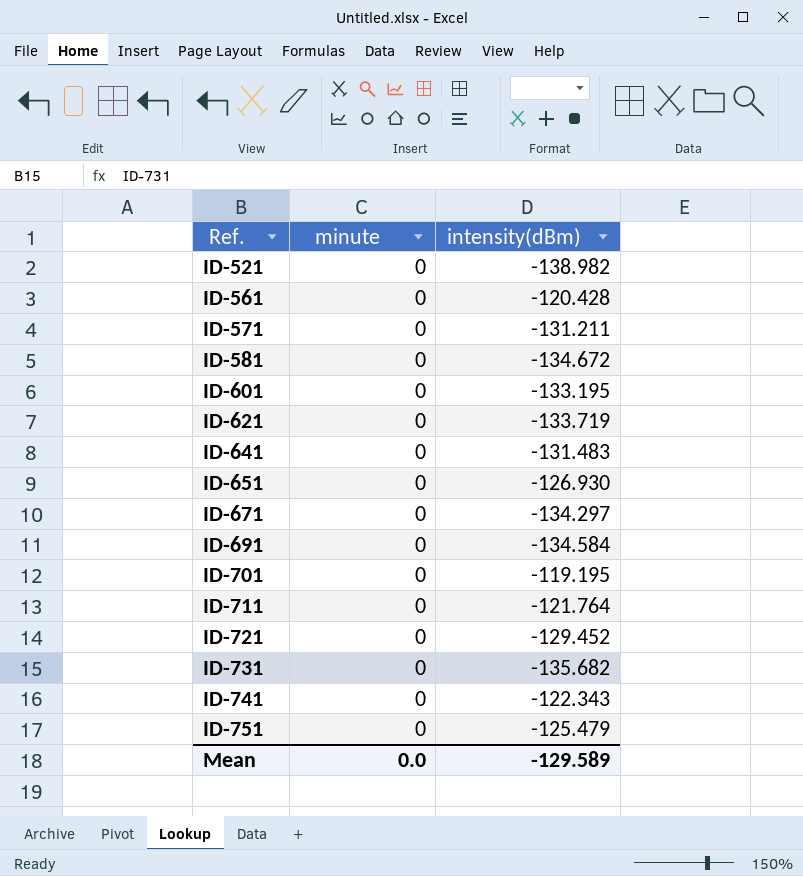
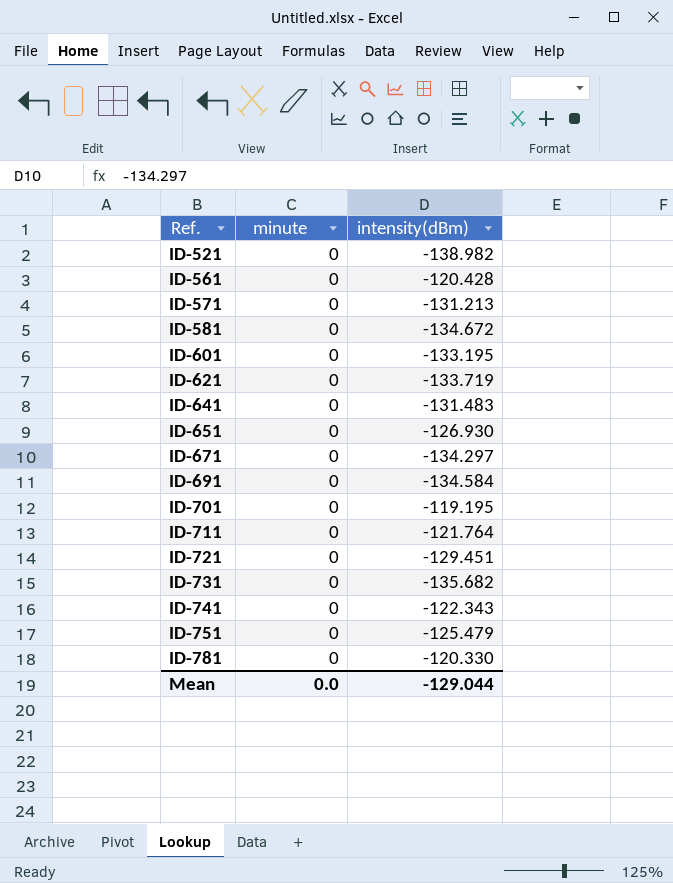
ID-571 | intensity(dBm): -131.211 -> -131.213
ID-721 | intensity(dBm): -129.452 -> -129.451
row ID-781: none -> 0 | -120.330
Mean | intensity(dBm): -129.589 -> -129.044

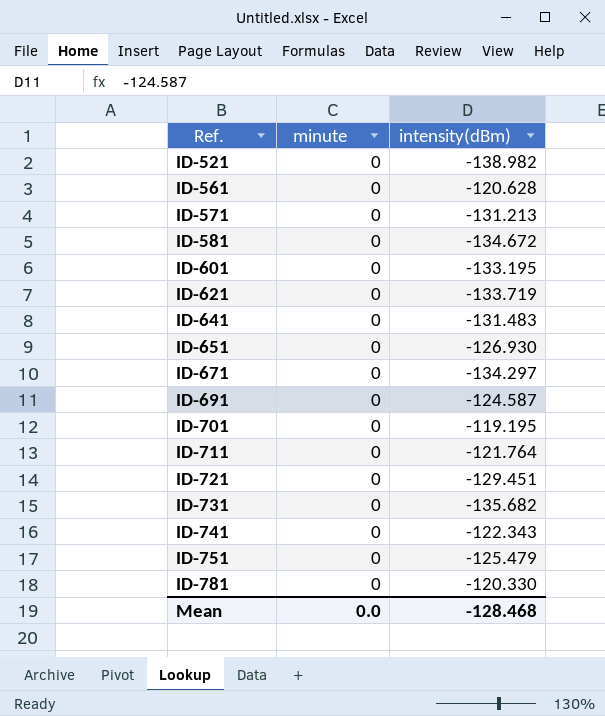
ID-561 | intensity(dBm): -120.428 -> -120.628
ID-691 | intensity(dBm): -134.584 -> -124.587
Mean | intensity(dBm): -129.044 -> -128.468

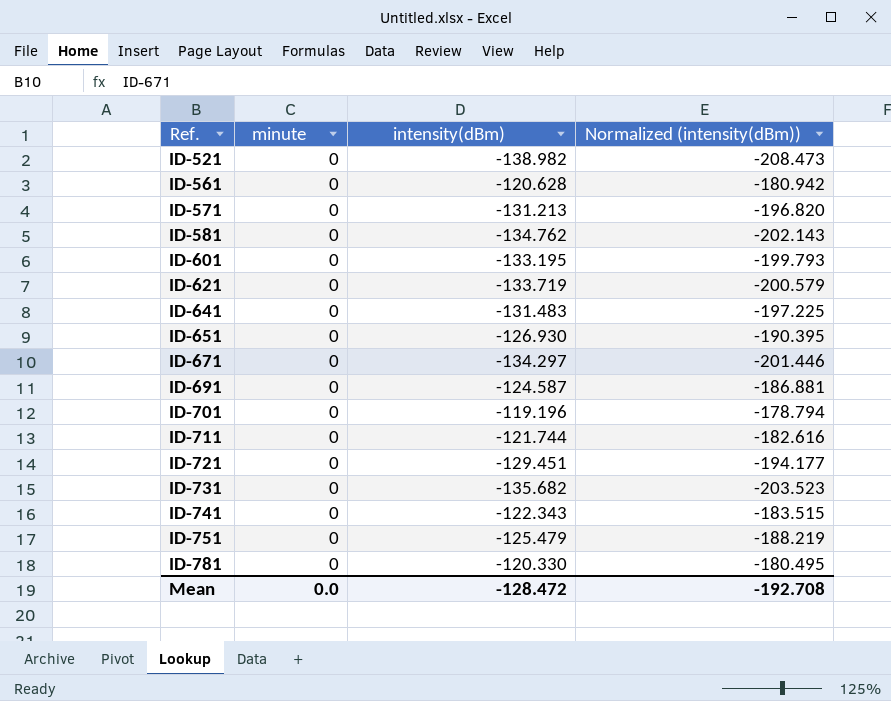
column Normalized (intensity(dBm)) | formula: none -> [intensity(dBm)] * 1.5
ID-581 | intensity(dBm): -134.672 -> -134.762
ID-701 | intensity(dBm): -119.195 -> -119.196
ID-711 | intensity(dBm): -121.764 -> -121.744
Mean | intensity(dBm): -128.468 -> -128.472

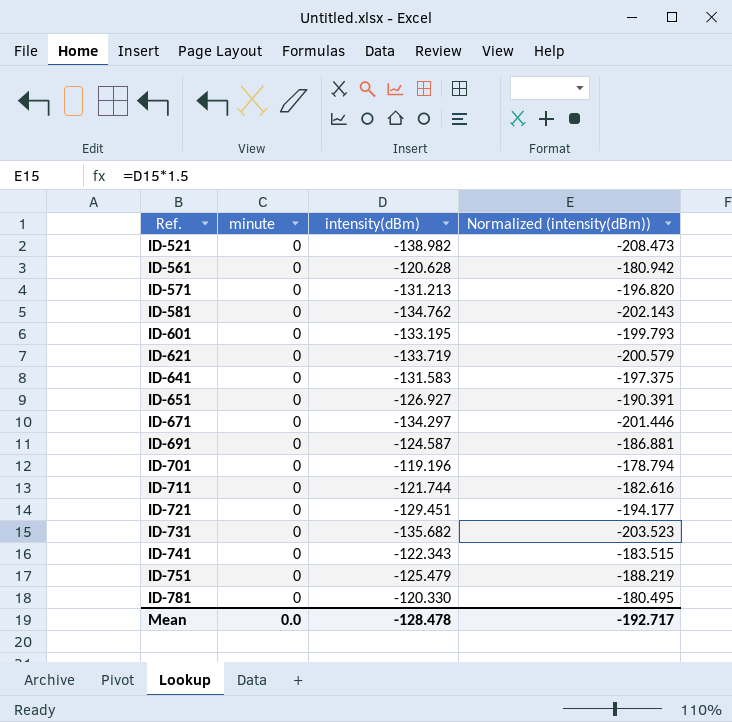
ID-641 | intensity(dBm): -131.483 -> -131.583
ID-641 | Normalized (intensity(dBm)): -197.225 -> -197.375
ID-651 | intensity(dBm): -126.930 -> -126.927
ID-651 | Normalized (intensity(dBm)): -190.395 -> -190.391
Mean | intensity(dBm): -128.472 -> -128.478
Mean | Normalized (intensity(dBm)): -192.708 -> -192.717

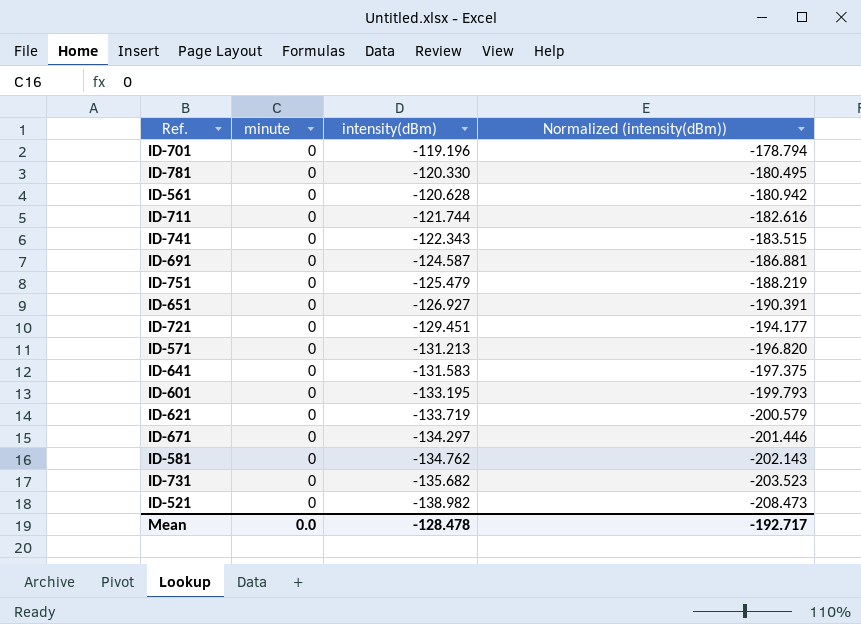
row order: Ref. ascending -> intensity(dBm) descending

